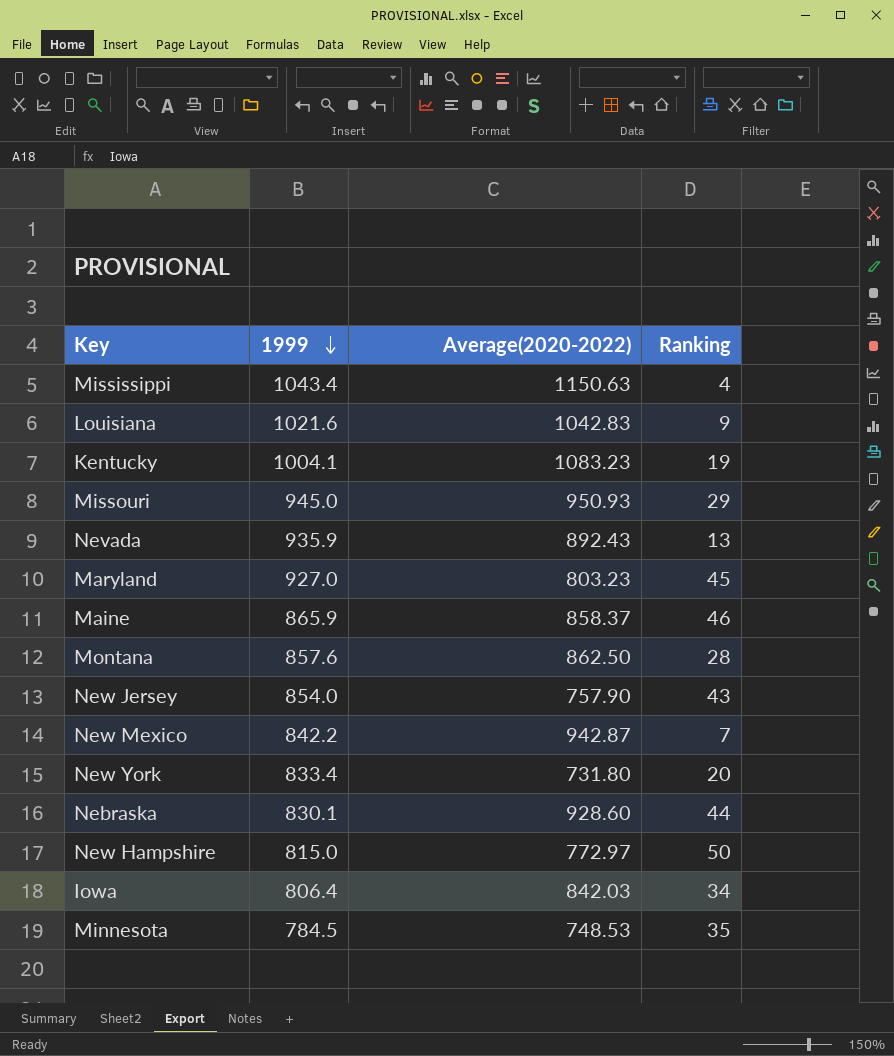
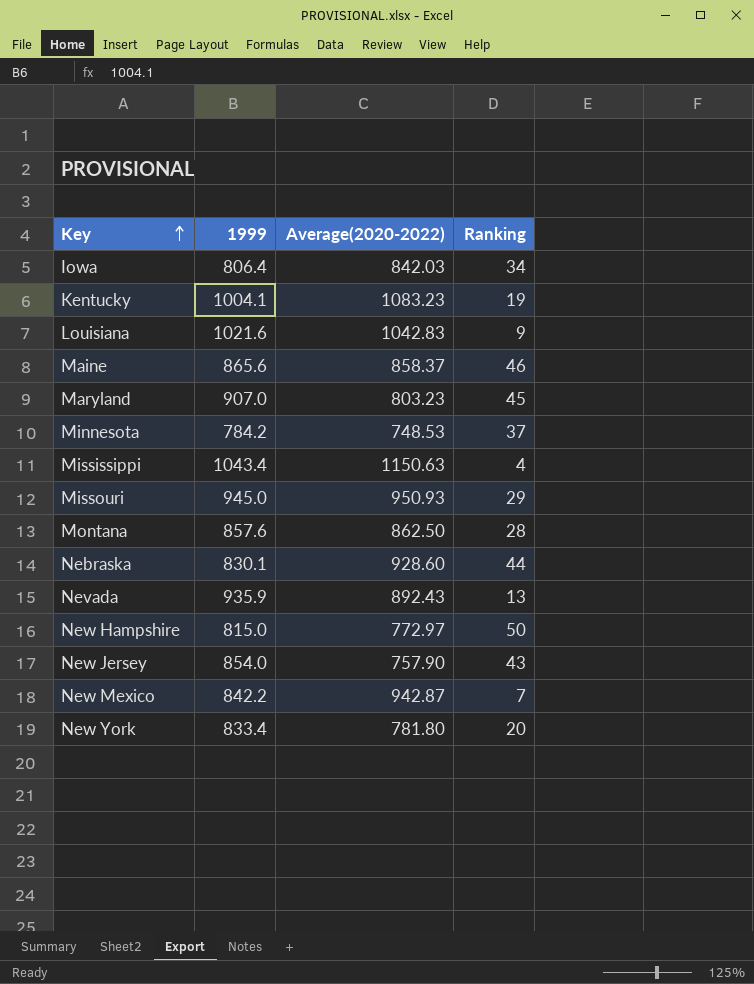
row order: 1999 descending -> Key ascending
Maine | 1999: 865.9 -> 865.6
Maryland | 1999: 927.0 -> 907.0
Minnesota | 1999: 784.5 -> 784.2
Minnesota | Ranking: 35 -> 37
New York | Average(2020-2022): 731.80 -> 781.80

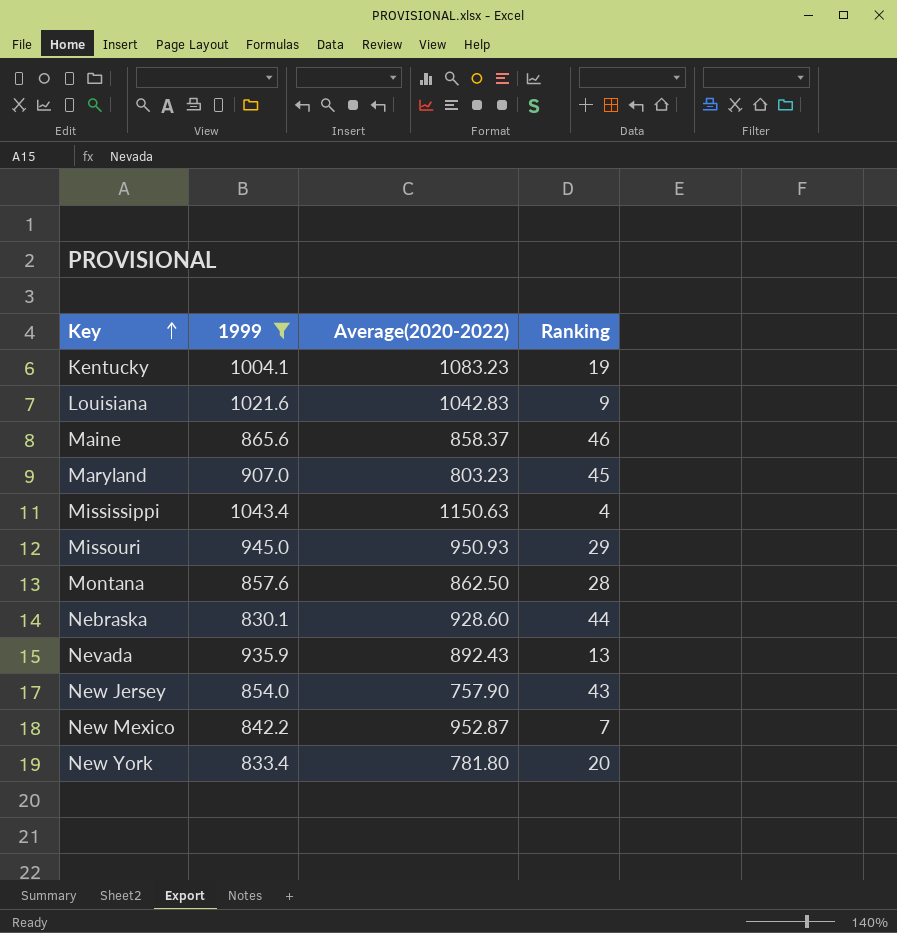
filter: none -> 1999 >= 830.1
New Mexico | Average(2020-2022): 942.87 -> 952.87

